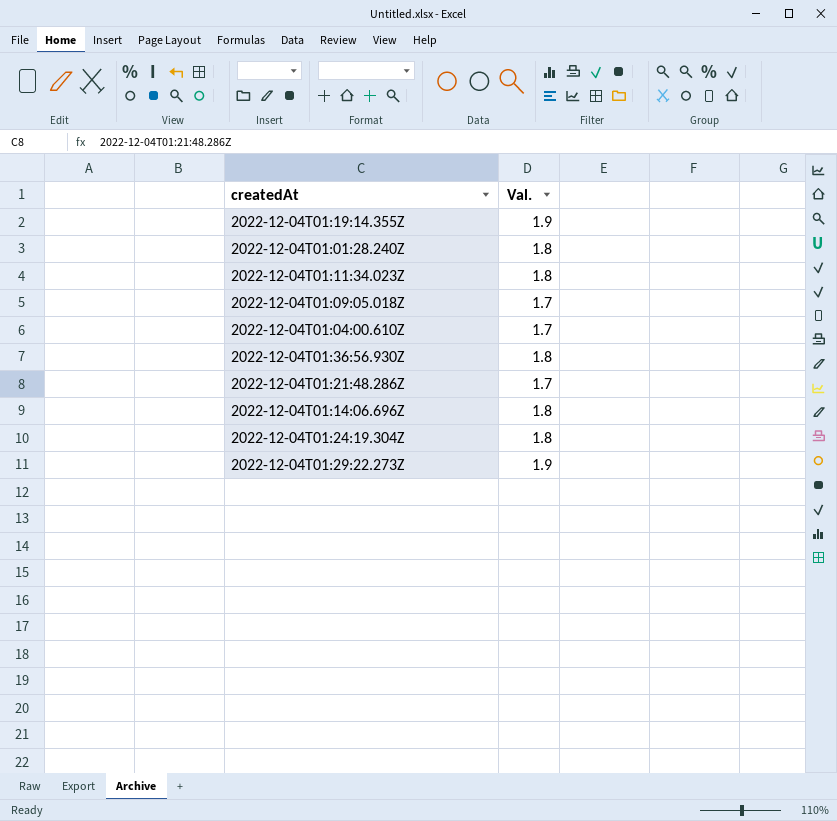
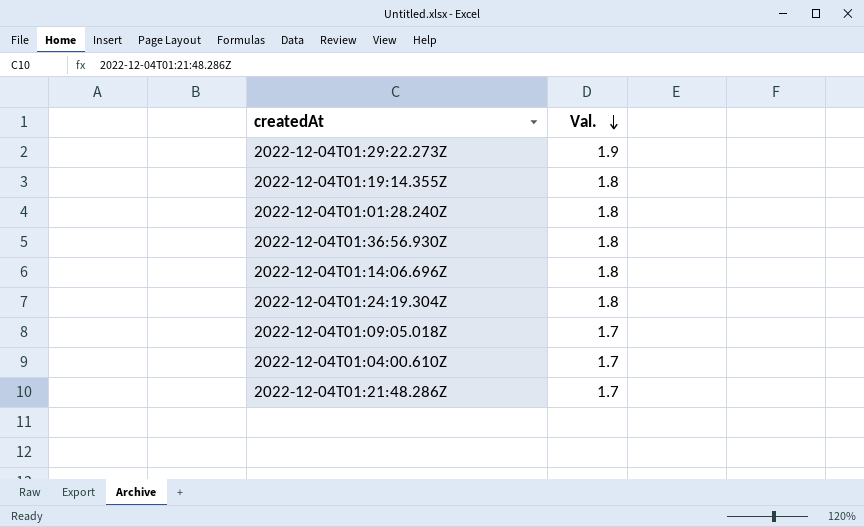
row order: none -> Val. descending
row 2022-12-04T01:11:34.023Z: 1.8 -> none
2022-12-04T01:19:14.355Z | Val.: 1.9 -> 1.8

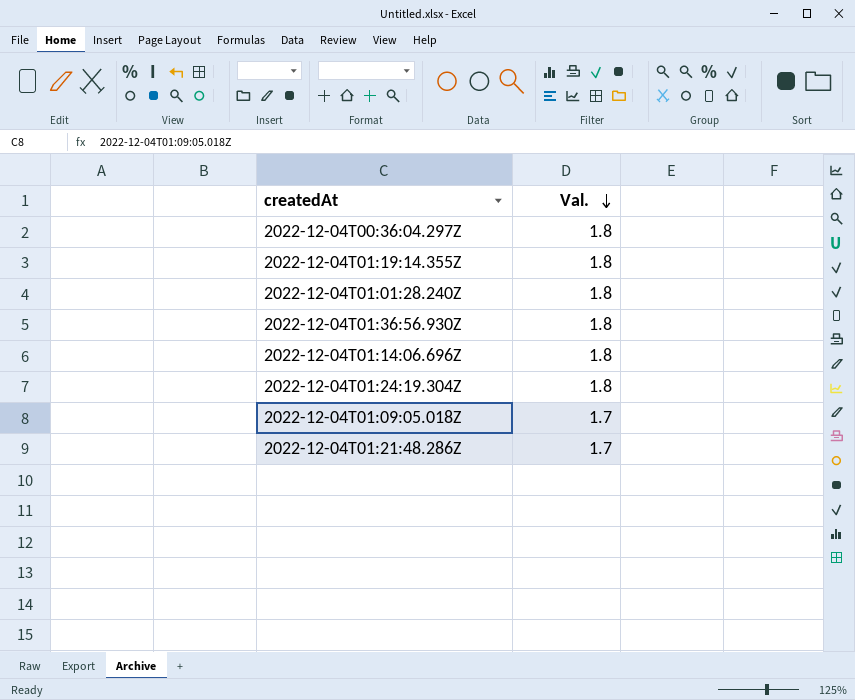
row 2022-12-04T01:29:22.273Z: 1.9 -> none
row 2022-12-04T01:04:00.610Z: 1.7 -> none
row 2022-12-04T00:36:04.297Z: none -> 1.8

